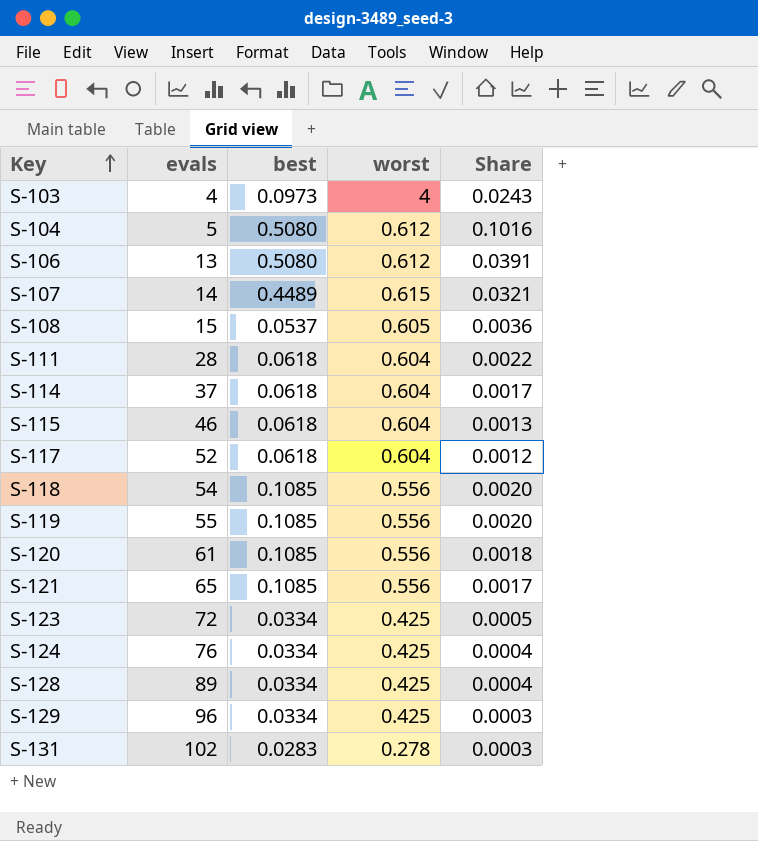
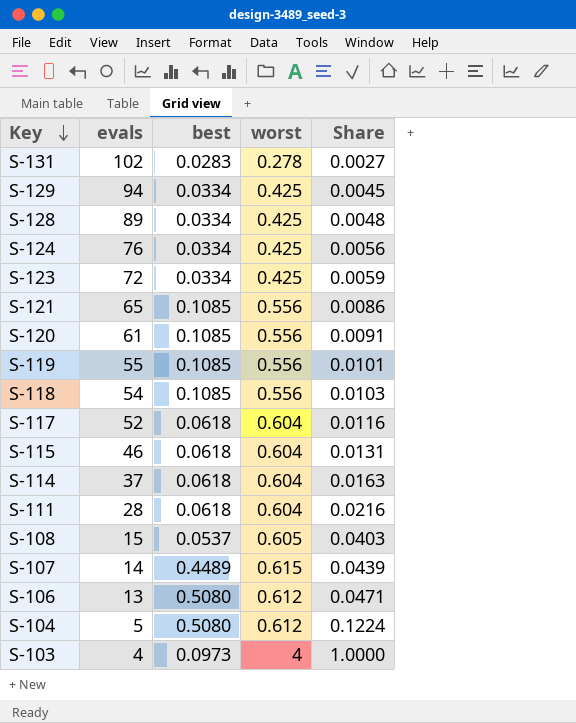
row order: Key ascending -> Key descending
column Share | formula: [best] / [evals] -> [worst] / [evals]
S-129 | evals: 96 -> 94

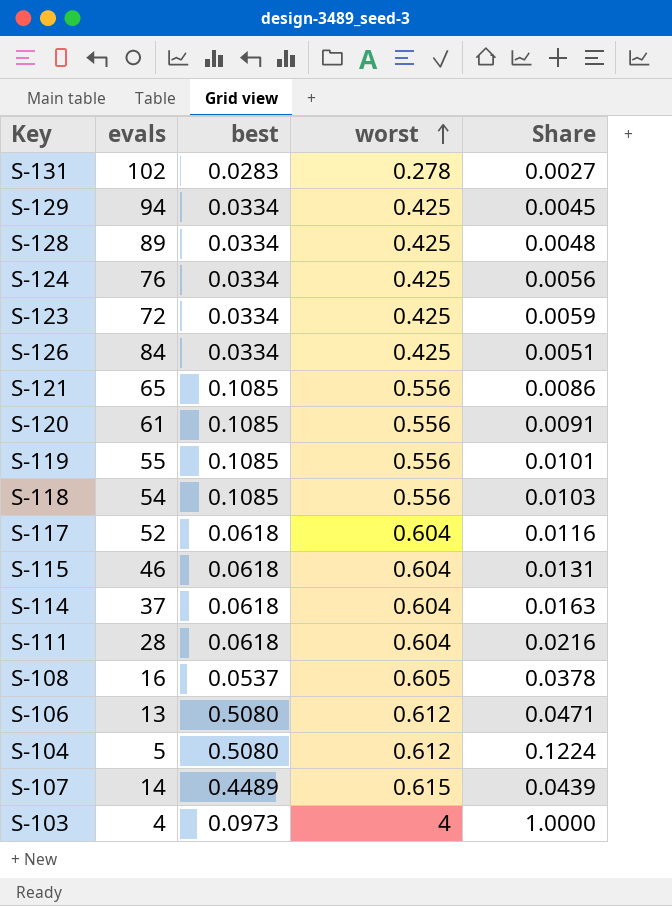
row order: Key descending -> worst ascending
row S-126: none -> 84 | 0.0334 | 0.425 | 0.0051
S-108 | evals: 15 -> 16
S-108 | Share: 0.0403 -> 0.0378

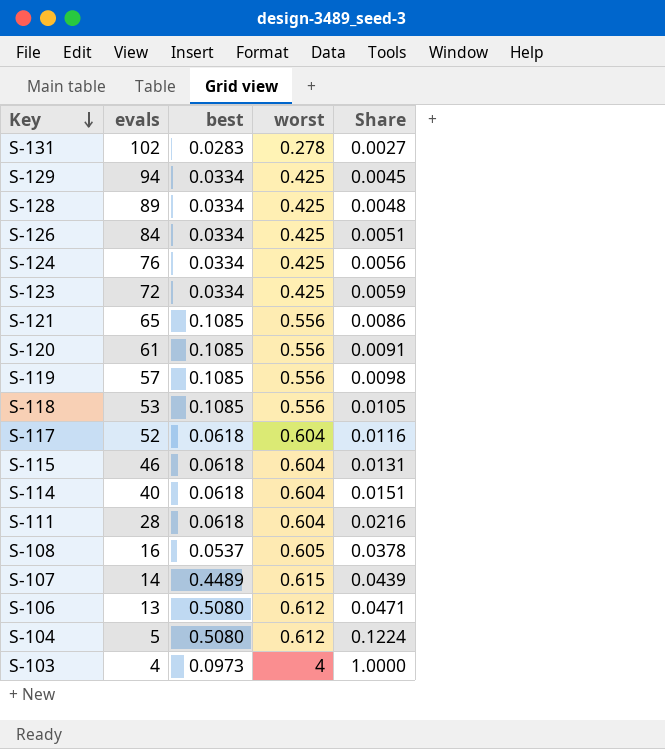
row order: worst ascending -> Key descending
S-119 | evals: 55 -> 57
S-119 | Share: 0.0101 -> 0.0098
S-118 | evals: 54 -> 53
S-118 | Share: 0.0103 -> 0.0105
S-114 | evals: 37 -> 40
S-114 | Share: 0.0163 -> 0.0151

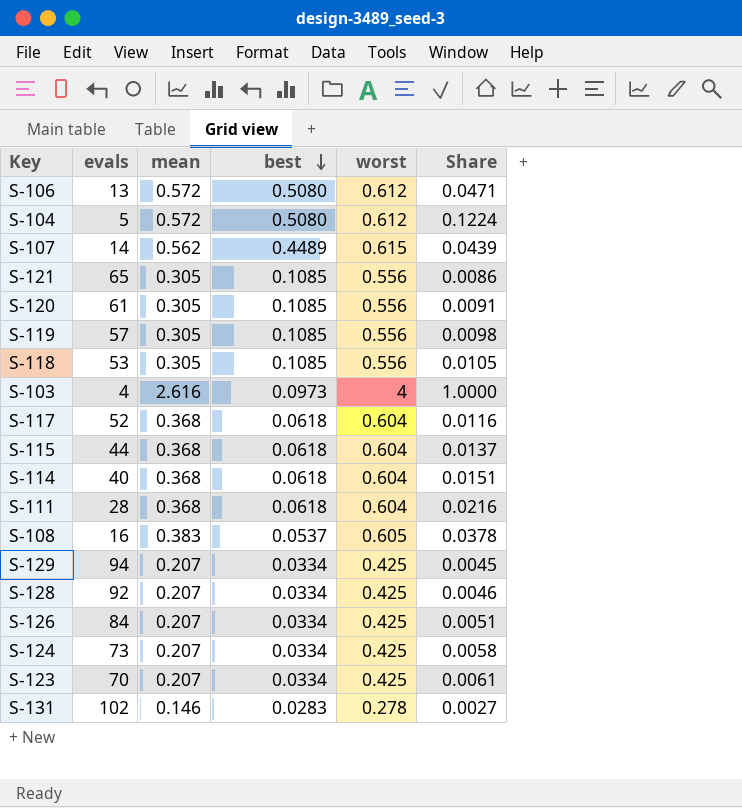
row order: Key descending -> best descending
column mean | position: none -> 3
S-115 | evals: 46 -> 44
S-115 | Share: 0.0131 -> 0.0137
S-128 | evals: 89 -> 92
S-128 | Share: 0.0048 -> 0.0046
S-124 | evals: 76 -> 73
S-124 | Share: 0.0056 -> 0.0058
S-123 | evals: 72 -> 70
S-123 | Share: 0.0059 -> 0.0061

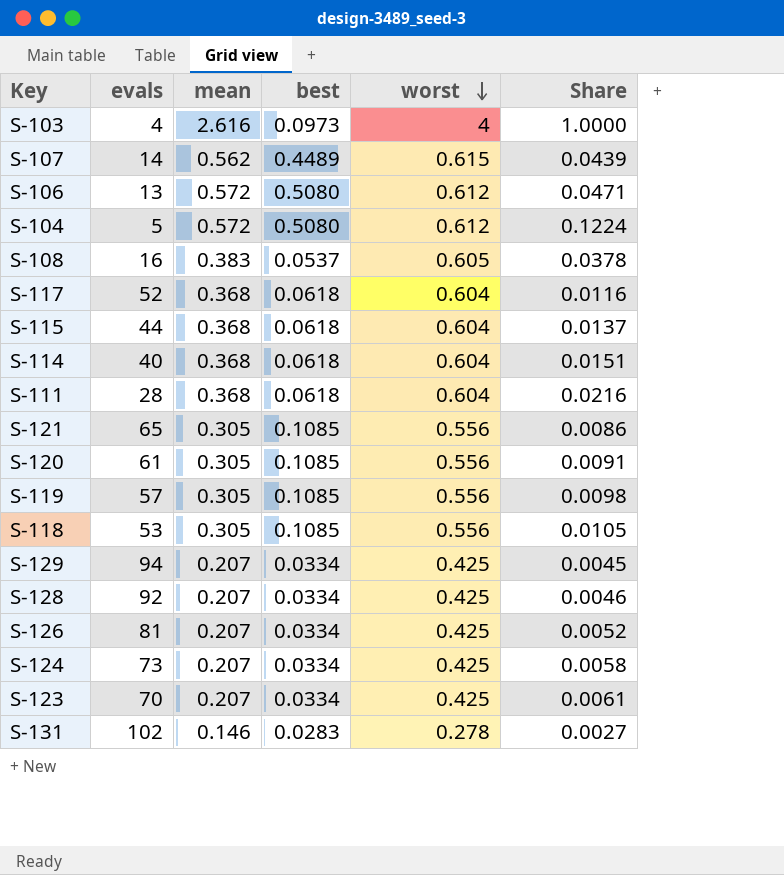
row order: best descending -> worst descending
S-126 | evals: 84 -> 81
S-126 | Share: 0.0051 -> 0.0052

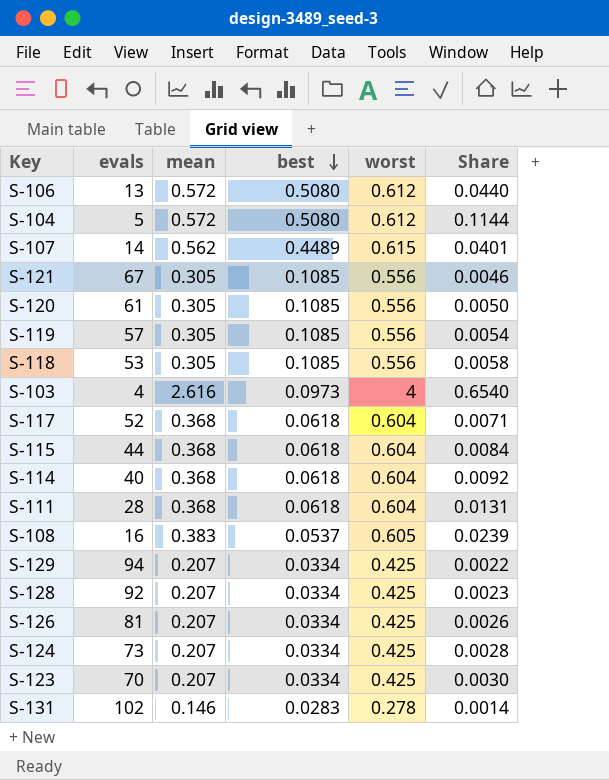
row order: worst descending -> best descending
column Share | formula: [worst] / [evals] -> [mean] / [evals]
S-121 | evals: 65 -> 67

